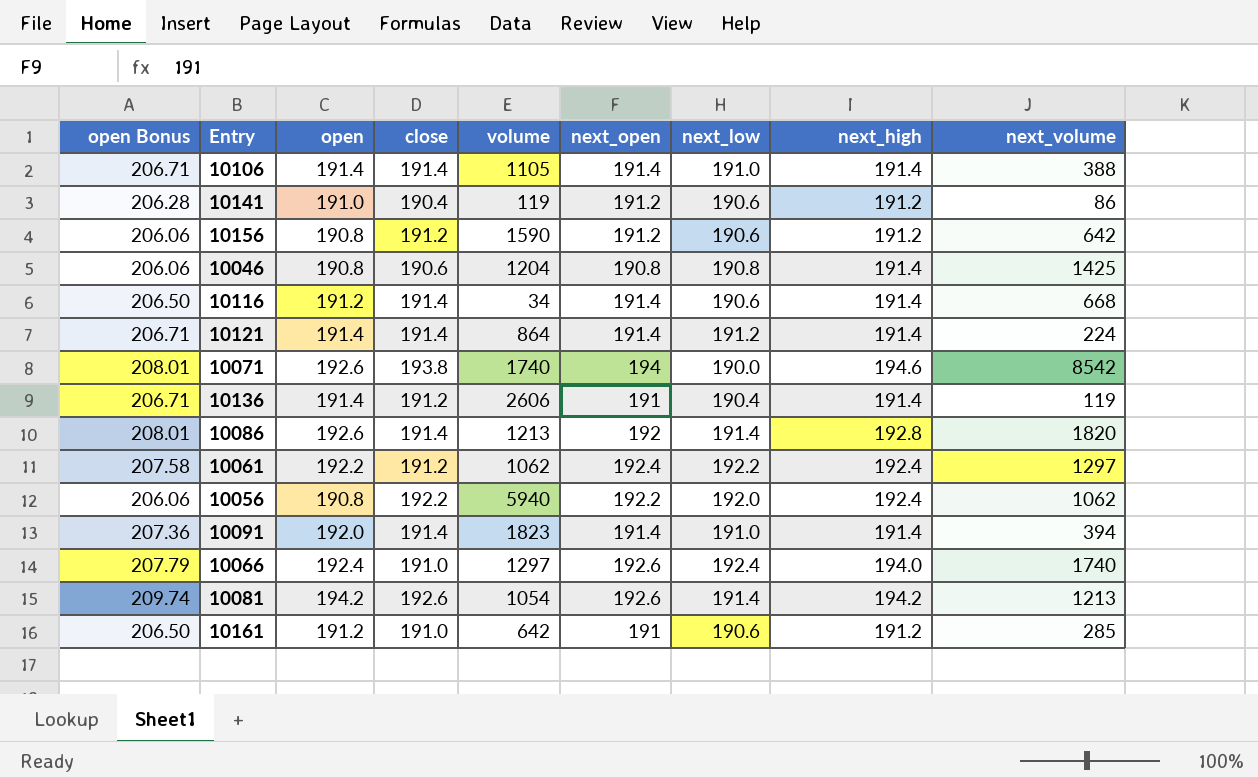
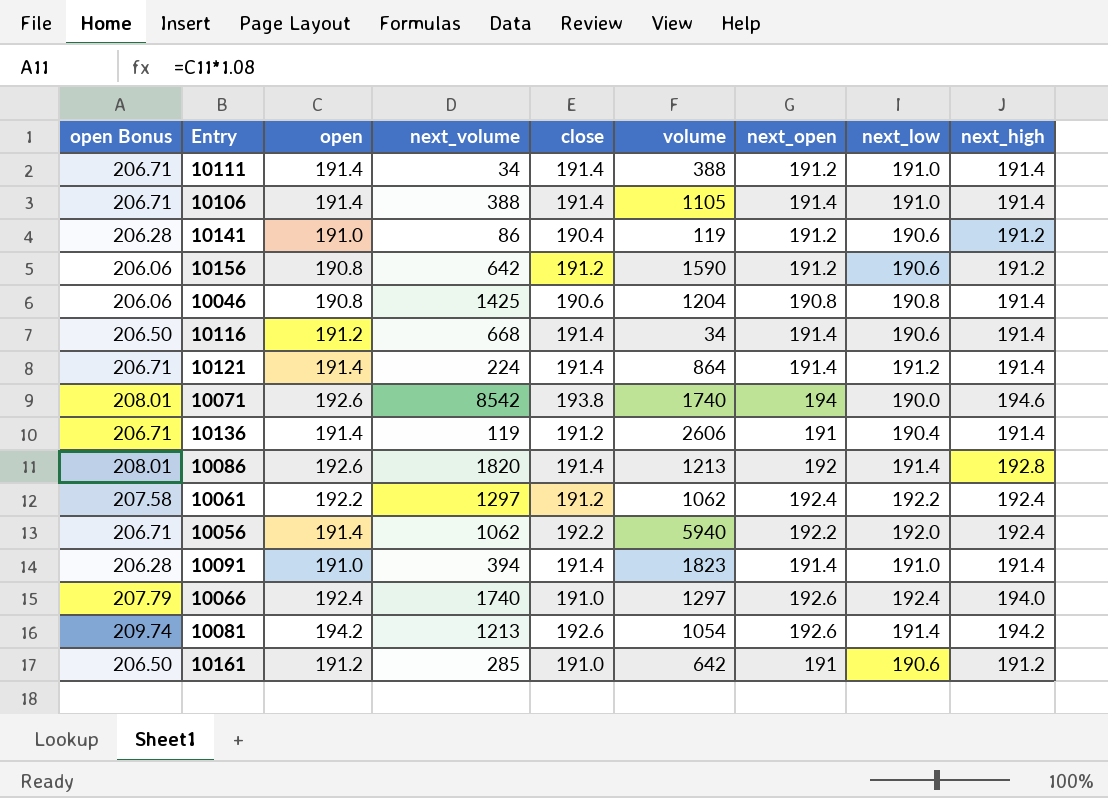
column next_volume | position: 9 -> 4
row 10111: none -> 206.71 | 191.4 | 34 | 191.4 | 388 | 191.2 | 191.0 | 191.4
10056 | open Bonus: 206.06 -> 206.71
10056 | open: 190.8 -> 191.4
10091 | open Bonus: 207.36 -> 206.28
10091 | open: 192.0 -> 191.0

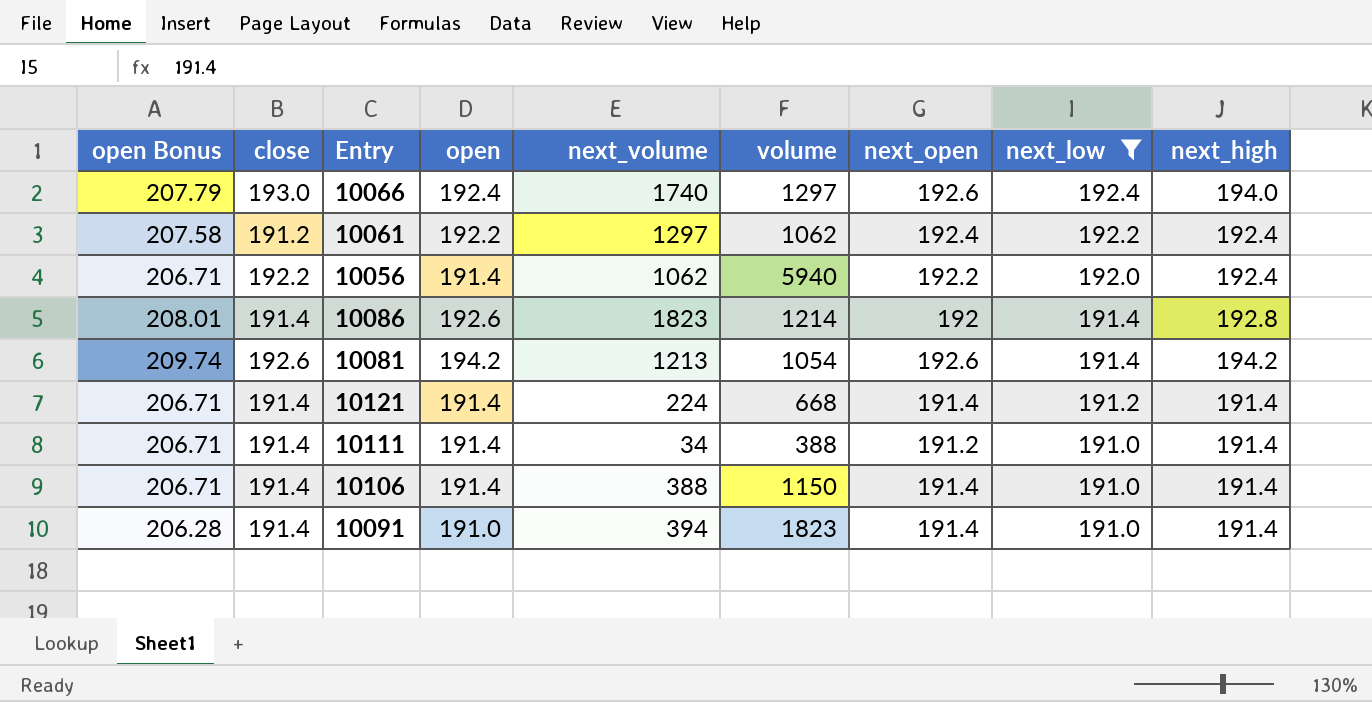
filter: none -> next_low >= 191.0
row order: none -> next_low descending
column close | position: 5 -> 2
10066 | close: 191.0 -> 193.0
10086 | next_volume: 1820 -> 1823
10086 | volume: 1213 -> 1214
10121 | volume: 864 -> 668
10106 | volume: 1105 -> 1150

